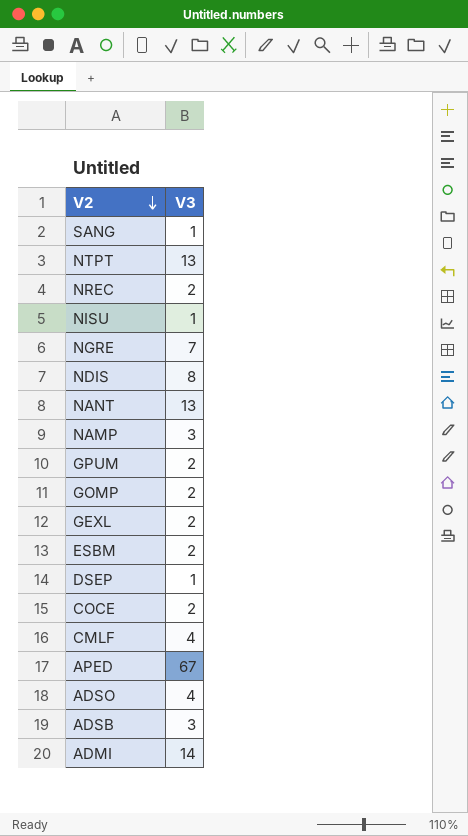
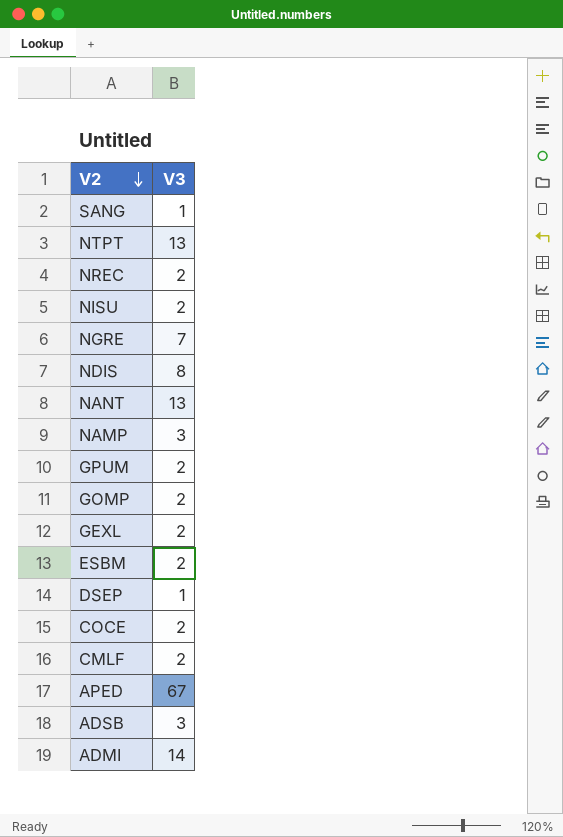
row ADSO: 4 -> none
NISU | V3: 1 -> 2
CMLF | V3: 4 -> 2

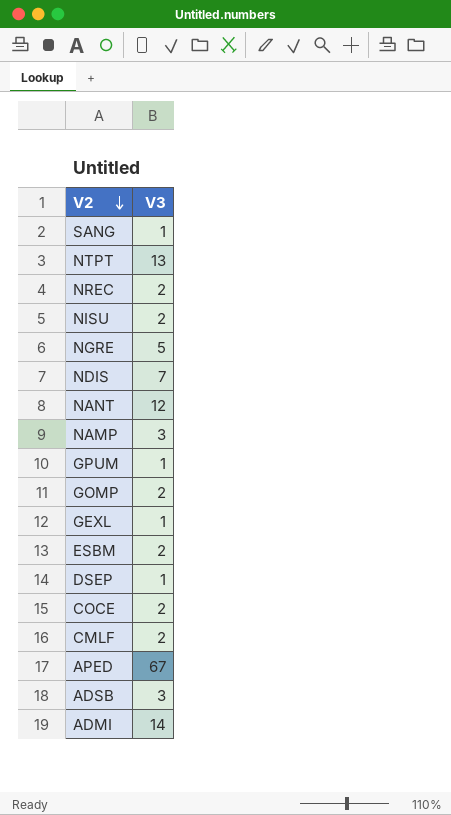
NGRE | V3: 7 -> 5
NDIS | V3: 8 -> 7
NANT | V3: 13 -> 12
GPUM | V3: 2 -> 1
GEXL | V3: 2 -> 1

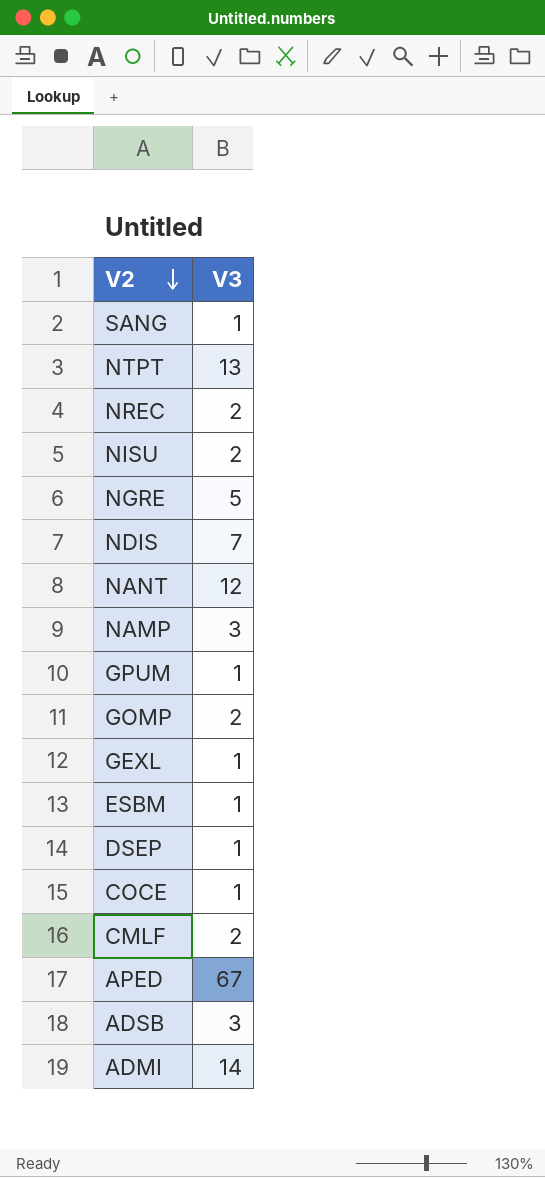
ESBM | V3: 2 -> 1
COCE | V3: 2 -> 1

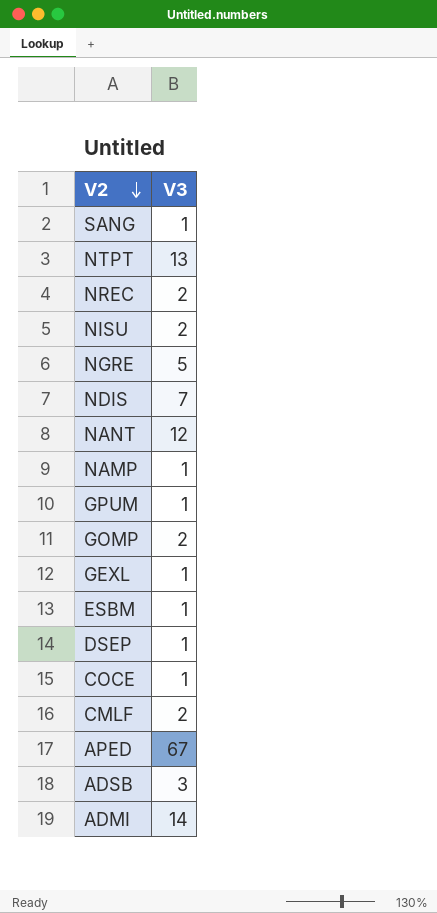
NAMP | V3: 3 -> 1

